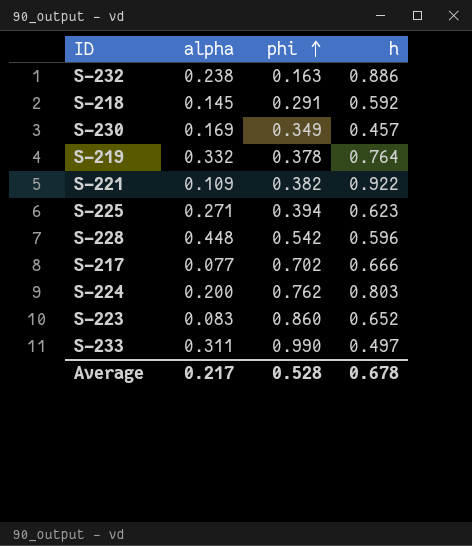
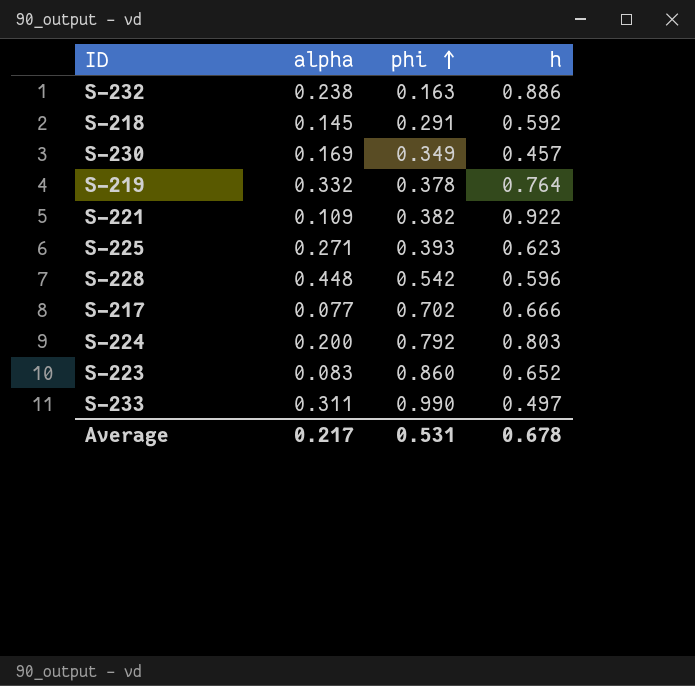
S-225 | phi: 0.394 -> 0.393
S-224 | phi: 0.762 -> 0.792
Average | phi: 0.528 -> 0.531

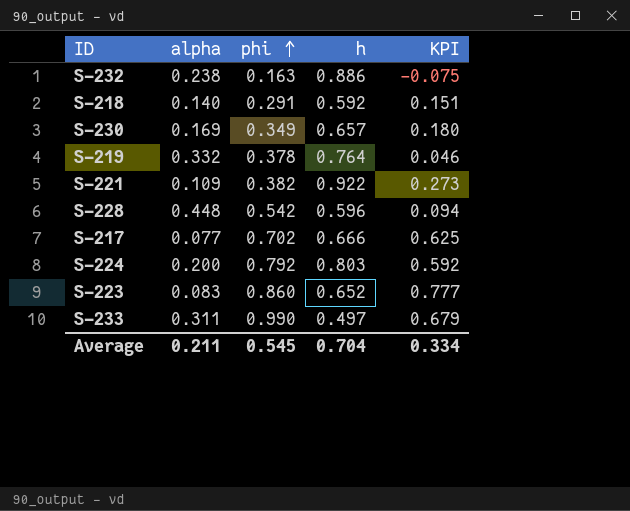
column KPI | formula: none -> [phi] - [alpha]
row S-225: 0.271 | 0.393 | 0.623 -> none
S-218 | alpha: 0.145 -> 0.140
S-230 | h: 0.457 -> 0.657
Average | alpha: 0.217 -> 0.211
Average | phi: 0.531 -> 0.545
Average | h: 0.678 -> 0.704

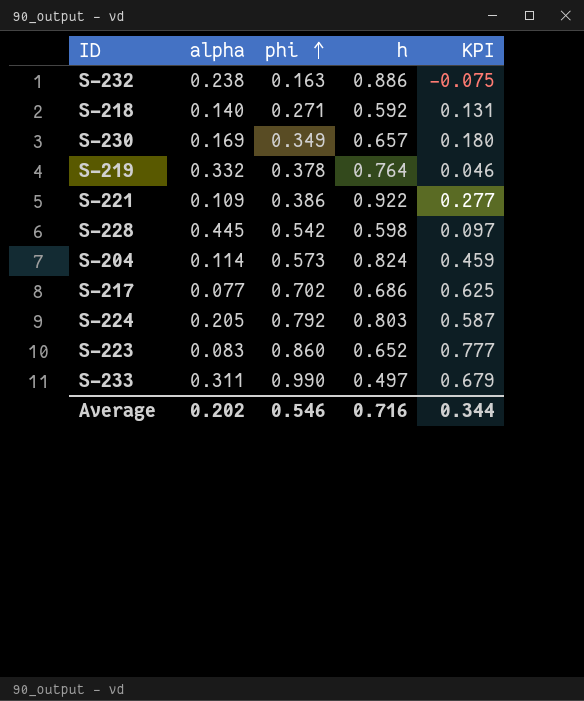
S-218 | phi: 0.291 -> 0.271
S-218 | KPI: 0.151 -> 0.131
S-221 | phi: 0.382 -> 0.386
S-221 | KPI: 0.273 -> 0.277
S-228 | alpha: 0.448 -> 0.445
S-228 | h: 0.596 -> 0.598
S-228 | KPI: 0.094 -> 0.097
row S-204: none -> 0.114 | 0.573 | 0.824 | 0.459
S-217 | h: 0.666 -> 0.686
S-224 | alpha: 0.200 -> 0.205
S-224 | KPI: 0.592 -> 0.587
Average | alpha: 0.211 -> 0.202
Average | phi: 0.545 -> 0.546
Average | h: 0.704 -> 0.716
Average | KPI: 0.334 -> 0.344

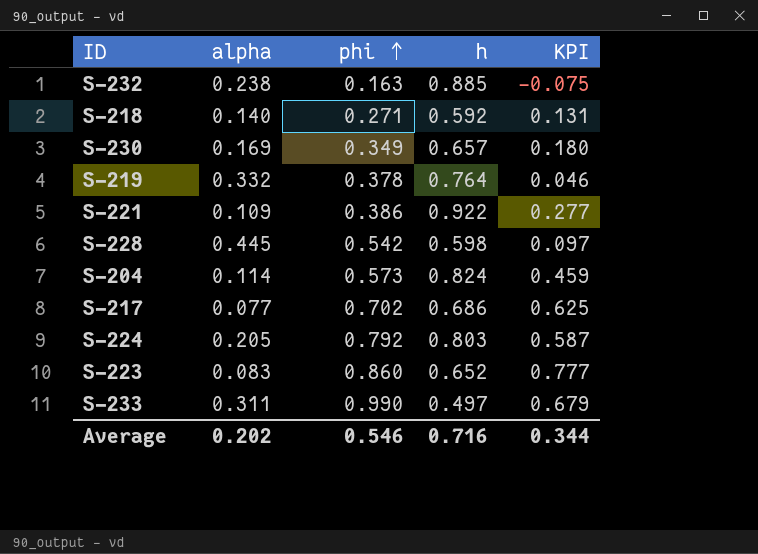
S-232 | h: 0.886 -> 0.885

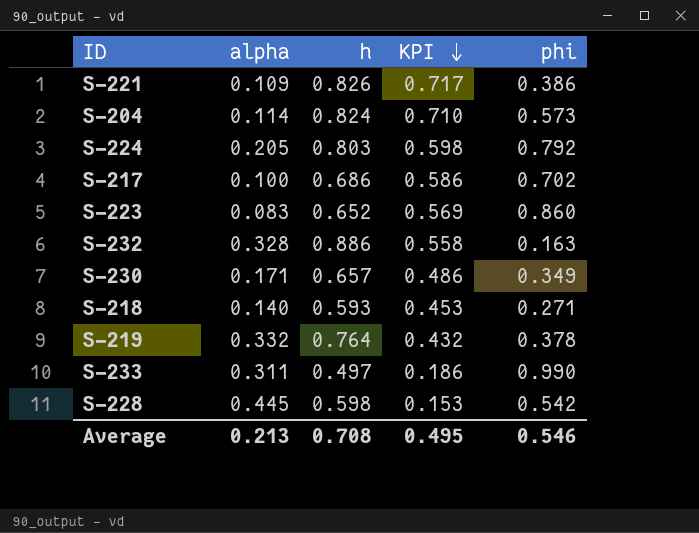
row order: phi ascending -> KPI descending
column KPI | formula: [phi] - [alpha] -> [h] - [alpha]
column phi | position: 3 -> 5
S-221 | h: 0.922 -> 0.826
S-217 | alpha: 0.077 -> 0.100
S-232 | alpha: 0.238 -> 0.328
S-232 | h: 0.885 -> 0.886
S-230 | alpha: 0.169 -> 0.171
S-218 | h: 0.592 -> 0.593
Average | alpha: 0.202 -> 0.213
Average | h: 0.716 -> 0.708
Average | KPI: 0.344 -> 0.495

